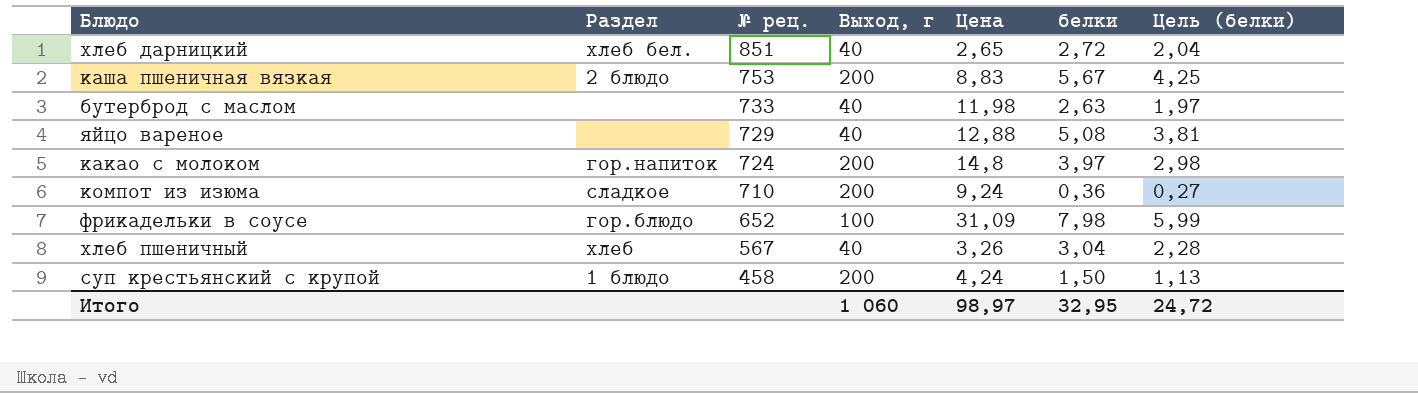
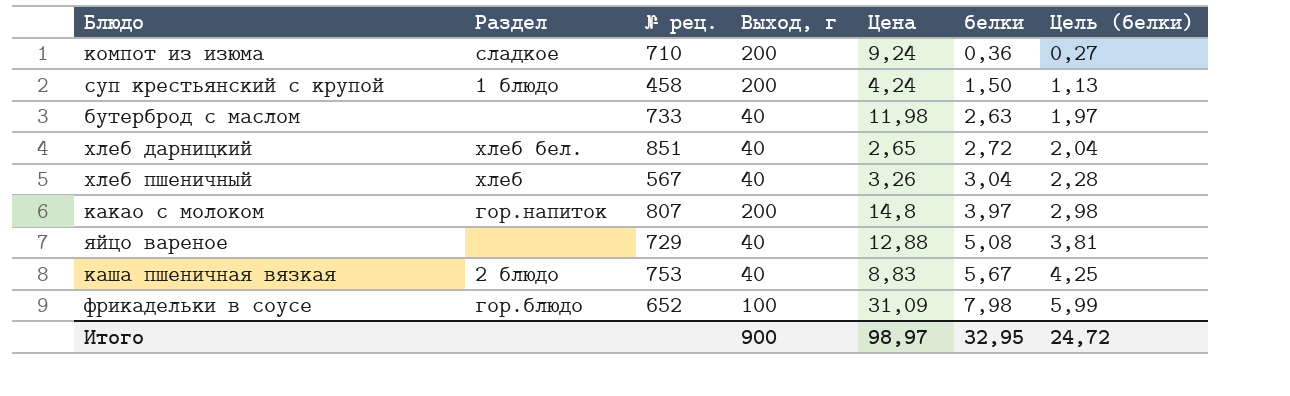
row order: № рец. descending -> белки ascending
какао с молоком | № рец.: 724 -> 807
каша пшеничная вязкая | Выход, г: 200 -> 40
Итого | Выход, г: 1 060 -> 900

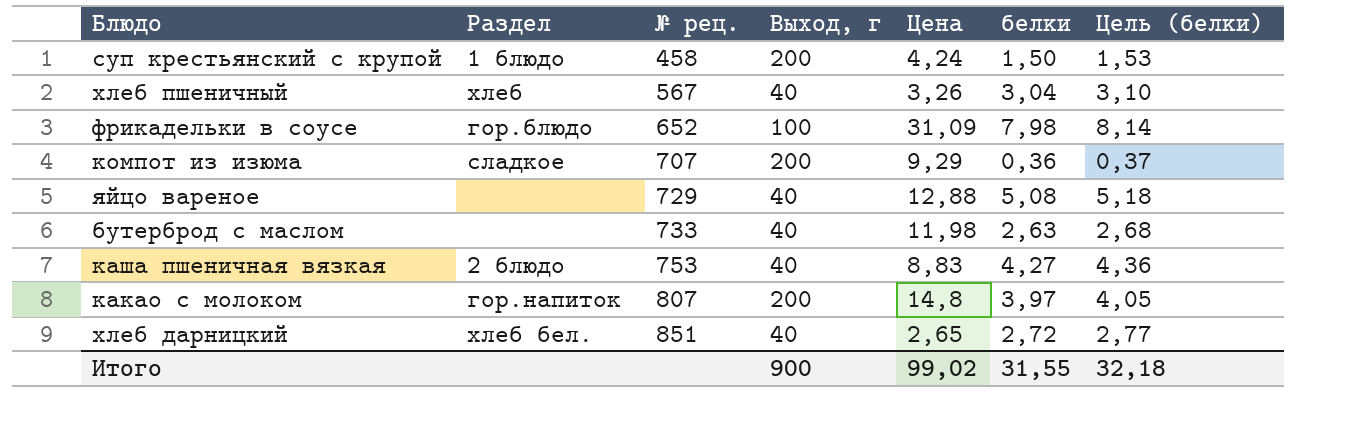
row order: белки ascending -> № рец. ascending
column Цель (белки) | formula: [белки] * 0,75 -> [белки] * 1,02
компот из изюма | № рец.: 710 -> 707
компот из изюма | Цена: 9,24 -> 9,29
каша пшеничная вязкая | белки: 5,67 -> 4,27
Итого | Цена: 98,97 -> 99,02
Итого | белки: 32,95 -> 31,55
Итого | Цель (белки): 24,72 -> 32,18

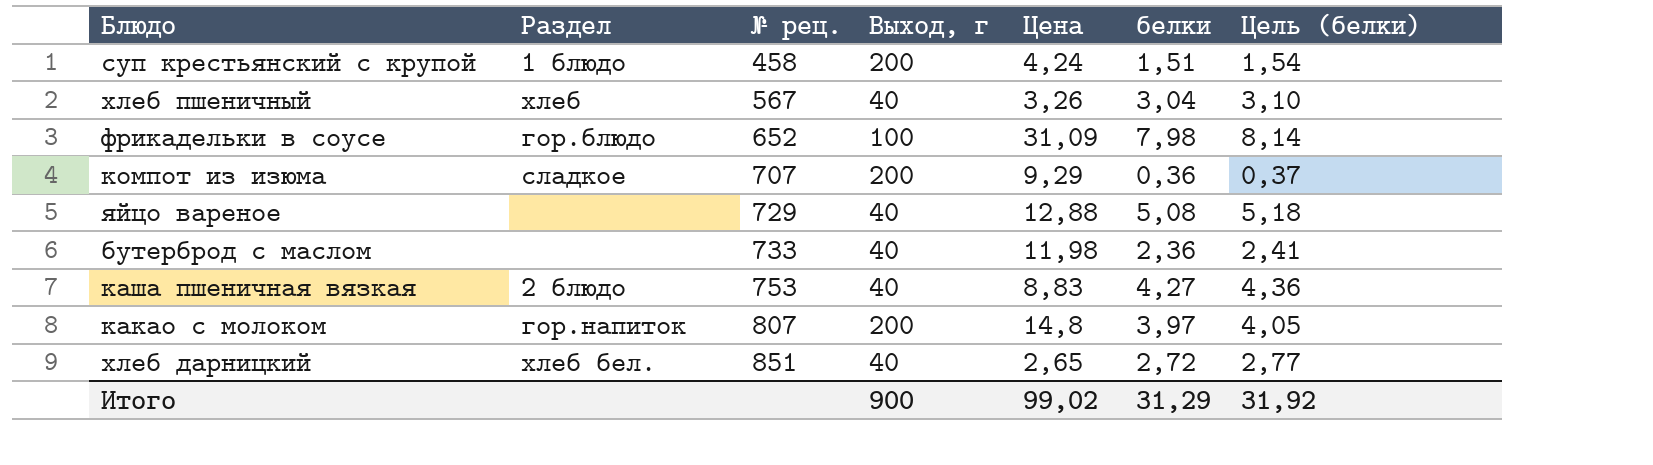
суп крестьянский с крупой | белки: 1,50 -> 1,51
суп крестьянский с крупой | Цель (белки): 1,53 -> 1,54
бутерброд с маслом | белки: 2,63 -> 2,36
бутерброд с маслом | Цель (белки): 2,68 -> 2,41
Итого | белки: 31,55 -> 31,29
Итого | Цель (белки): 32,18 -> 31,92

